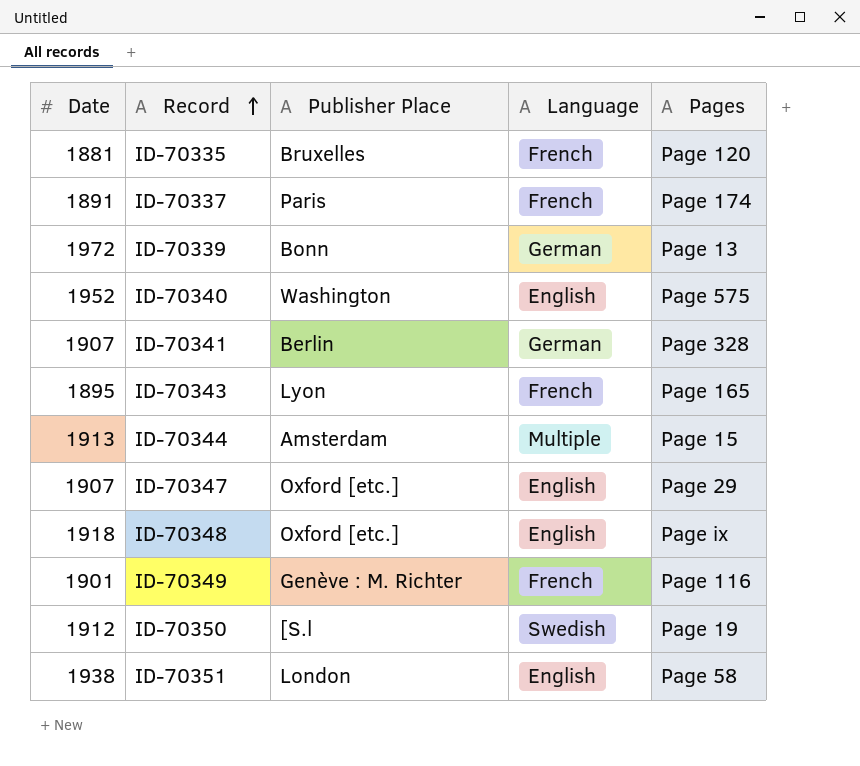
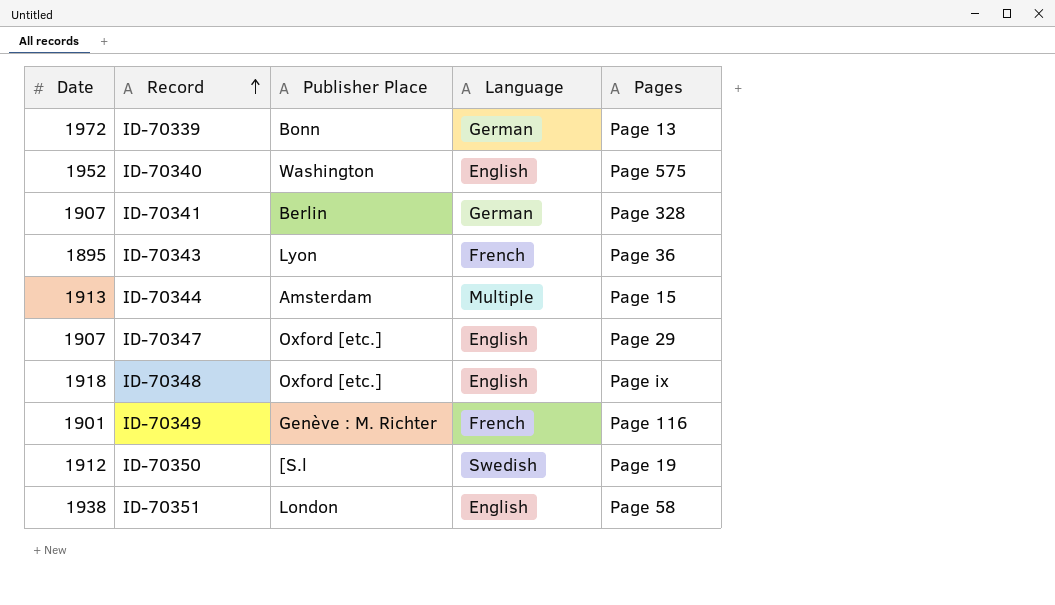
row ID-70335: 1881 | Bruxelles | French | Page 120 -> none
row ID-70337: 1891 | Paris | French | Page 174 -> none
ID-70343 | Pages: Page 165 -> Page 36

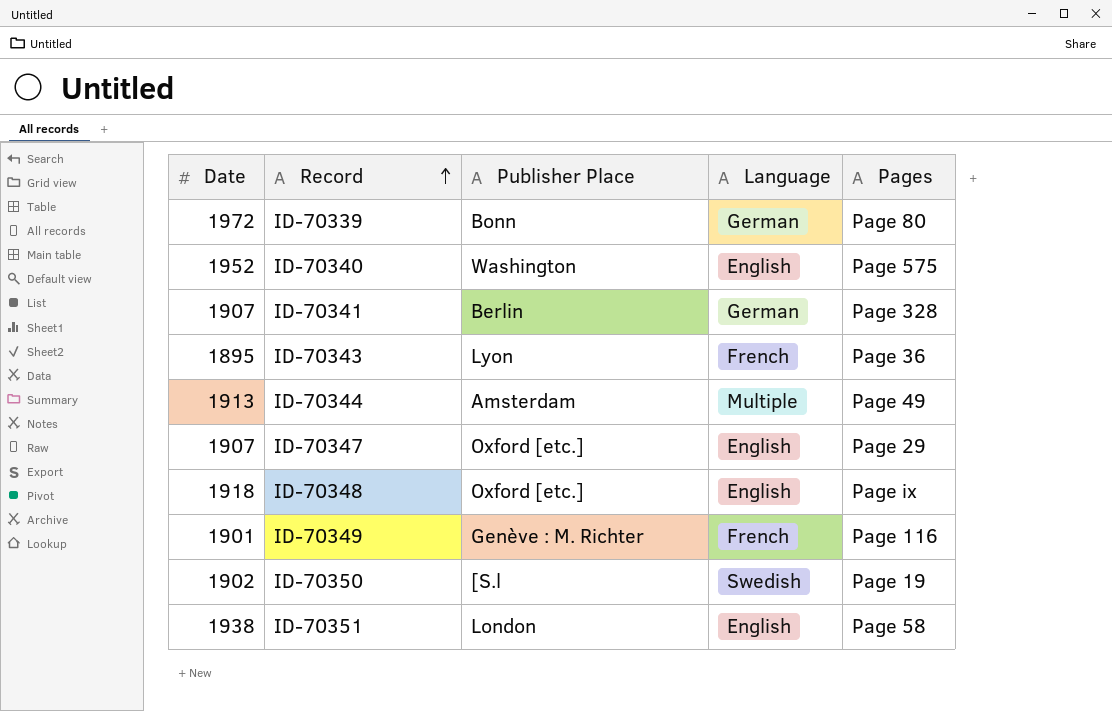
ID-70339 | Pages: Page 13 -> Page 80
ID-70344 | Pages: Page 15 -> Page 49
ID-70350 | Date: 1912 -> 1902

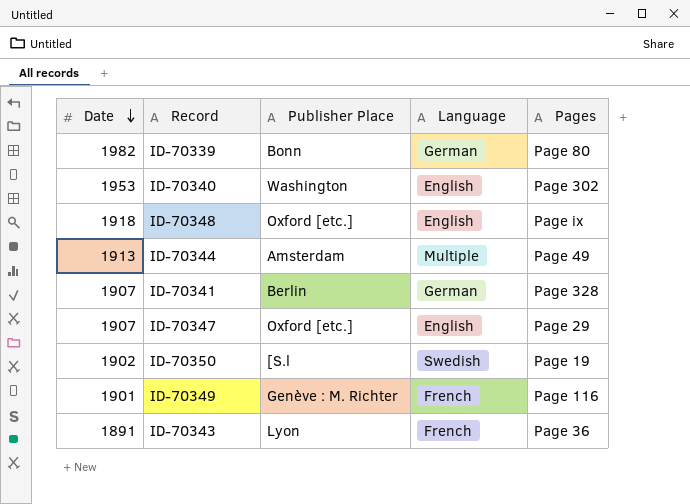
row order: Record ascending -> Date descending
row ID-70351: 1938 | London | English | Page 58 -> none
ID-70339 | Date: 1972 -> 1982
ID-70340 | Date: 1952 -> 1953
ID-70340 | Pages: Page 575 -> Page 302
ID-70343 | Date: 1895 -> 1891

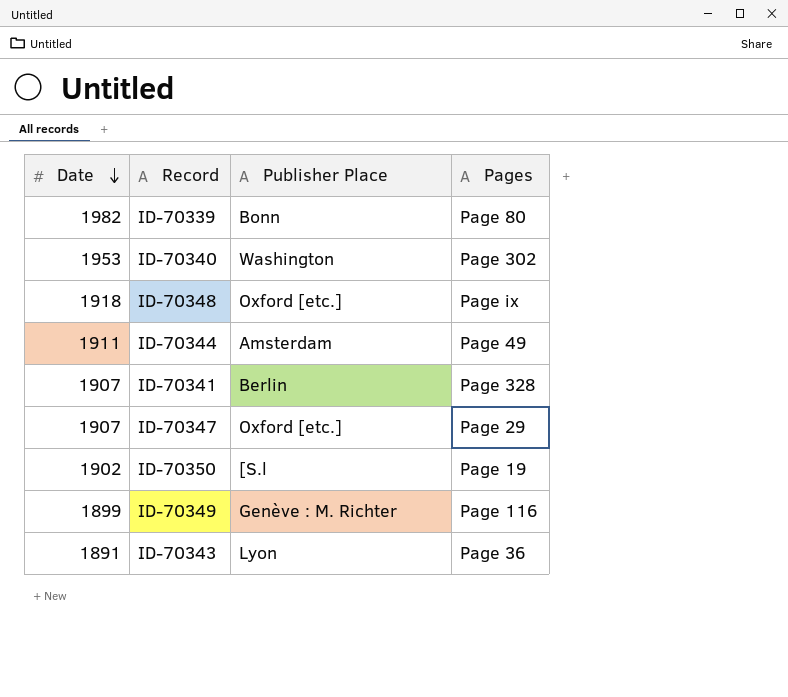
column Language | position: 4 -> none
ID-70344 | Date: 1913 -> 1911
ID-70349 | Date: 1901 -> 1899

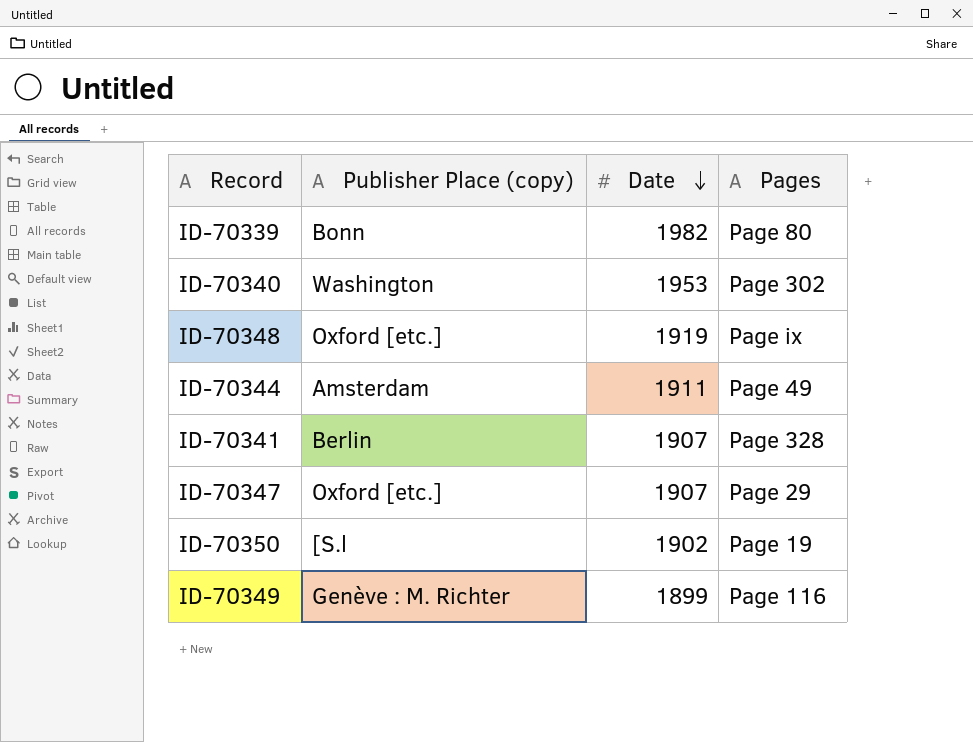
column name: Publisher Place -> Publisher Place (copy)
column Date | position: 1 -> 3
row ID-70343: 1891 | Lyon | Page 36 -> none
ID-70348 | Date: 1918 -> 1919

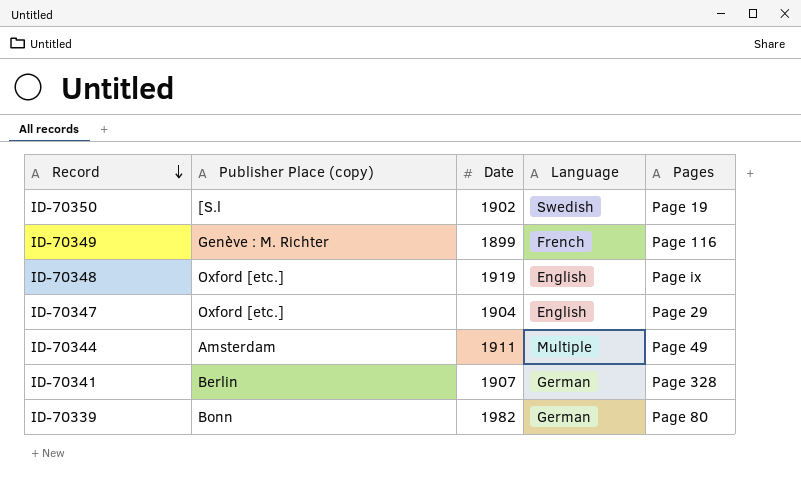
row order: Date descending -> Record descending
column Language | position: none -> 4
row ID-70340: Washington | 1953 | Page 302 -> none
ID-70347 | Date: 1907 -> 1904

